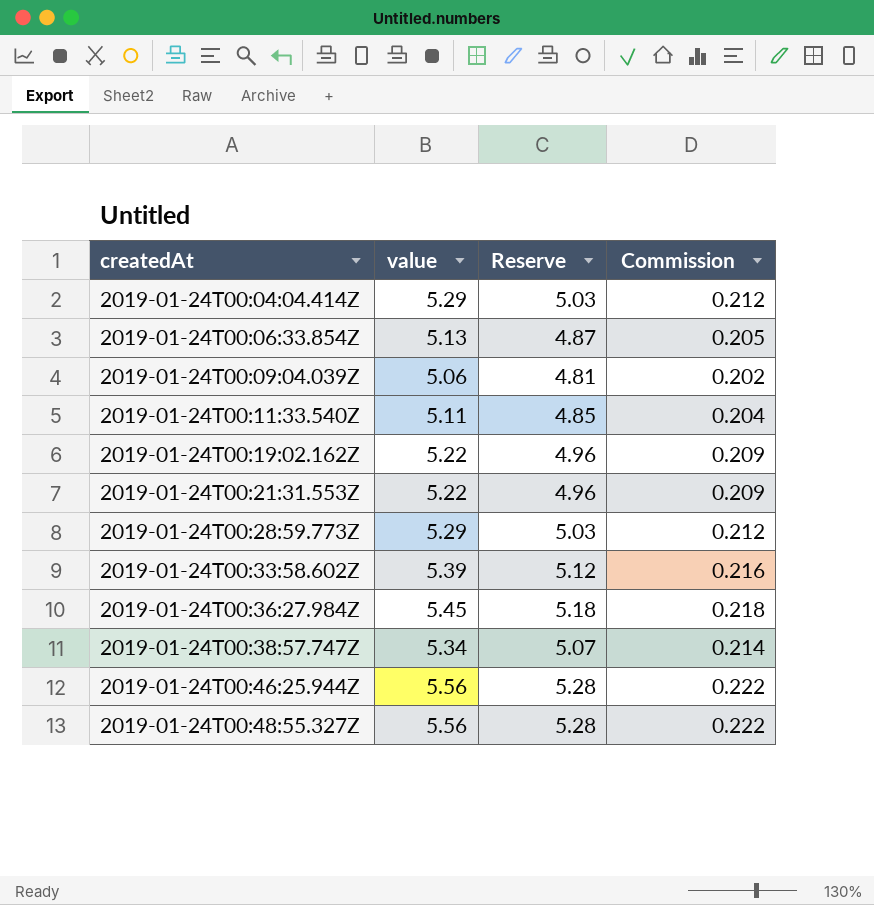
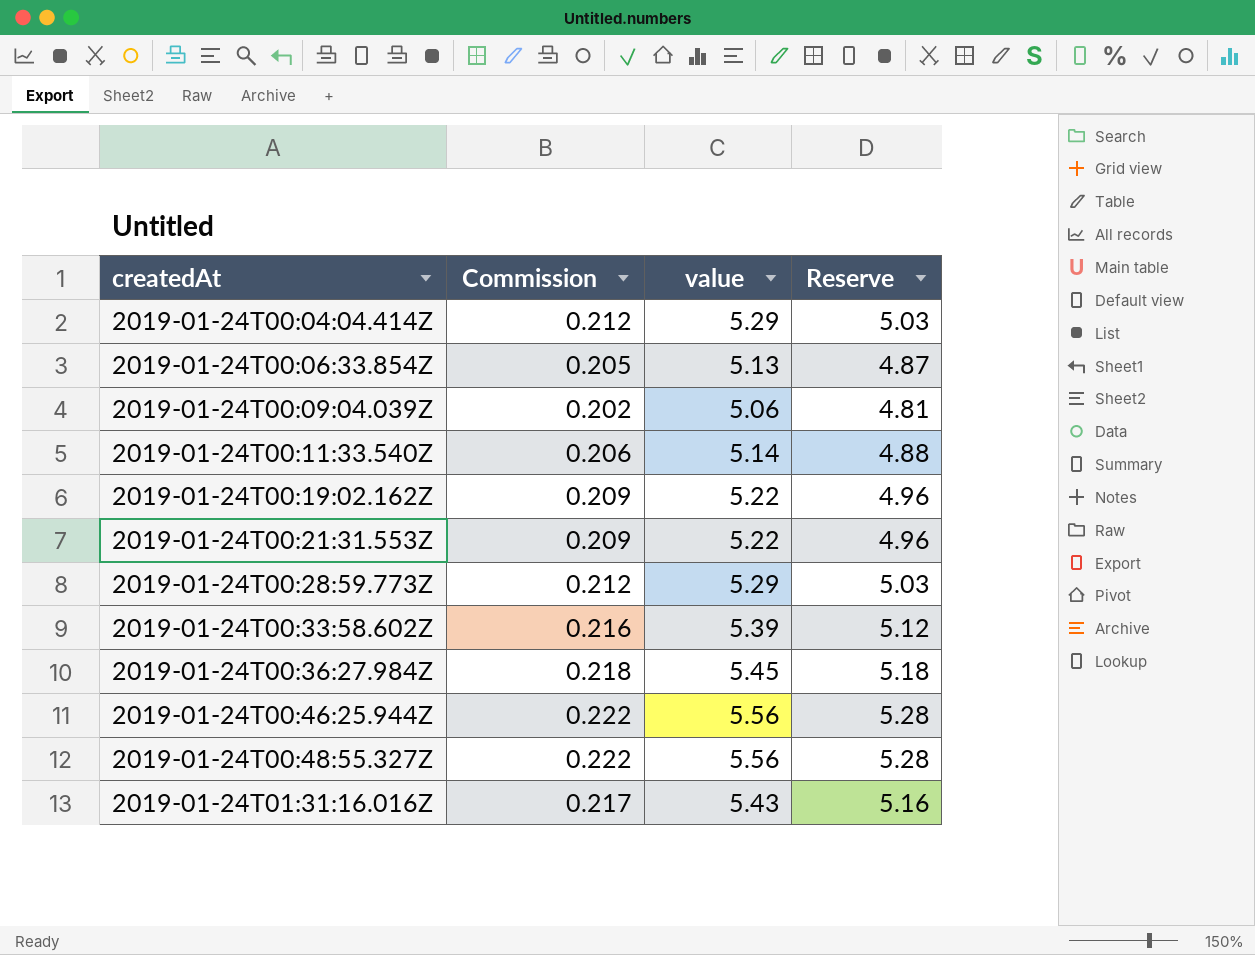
column Commission | position: 4 -> 2
row 2019-01-24T00:38:57.747Z: 5.34 | 5.07 | 0.214 -> none
2019-01-24T00:11:33.540Z | Commission: 0.204 -> 0.206
2019-01-24T00:11:33.540Z | value: 5.11 -> 5.14
2019-01-24T00:11:33.540Z | Reserve: 4.85 -> 4.88
row 2019-01-24T01:31:16.016Z: none -> 0.217 | 5.43 | 5.16

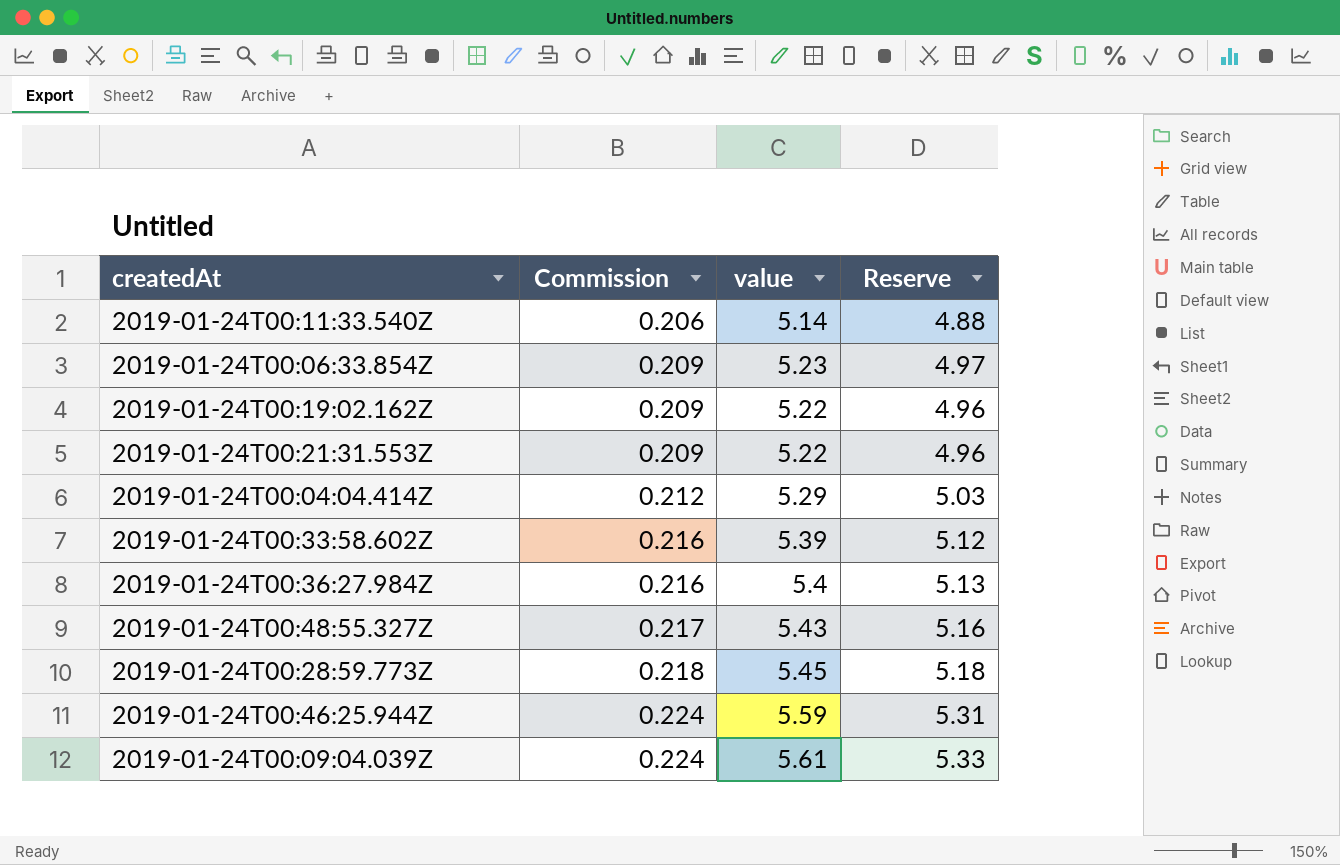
row order: createdAt ascending -> Commission ascending
row 2019-01-24T01:31:16.016Z: 0.217 | 5.43 | 5.16 -> none
2019-01-24T00:06:33.854Z | Commission: 0.205 -> 0.209
2019-01-24T00:06:33.854Z | value: 5.13 -> 5.23
2019-01-24T00:06:33.854Z | Reserve: 4.87 -> 4.97
2019-01-24T00:36:27.984Z | Commission: 0.218 -> 0.216
2019-01-24T00:36:27.984Z | value: 5.45 -> 5.4
2019-01-24T00:36:27.984Z | Reserve: 5.18 -> 5.13
2019-01-24T00:48:55.327Z | Commission: 0.222 -> 0.217
2019-01-24T00:48:55.327Z | value: 5.56 -> 5.43
2019-01-24T00:48:55.327Z | Reserve: 5.28 -> 5.16
2019-01-24T00:28:59.773Z | Commission: 0.212 -> 0.218
2019-01-24T00:28:59.773Z | value: 5.29 -> 5.45
2019-01-24T00:28:59.773Z | Reserve: 5.03 -> 5.18
2019-01-24T00:46:25.944Z | Commission: 0.222 -> 0.224
2019-01-24T00:46:25.944Z | value: 5.56 -> 5.59
2019-01-24T00:46:25.944Z | Reserve: 5.28 -> 5.31
2019-01-24T00:09:04.039Z | Commission: 0.202 -> 0.224
2019-01-24T00:09:04.039Z | value: 5.06 -> 5.61
2019-01-24T00:09:04.039Z | Reserve: 4.81 -> 5.33

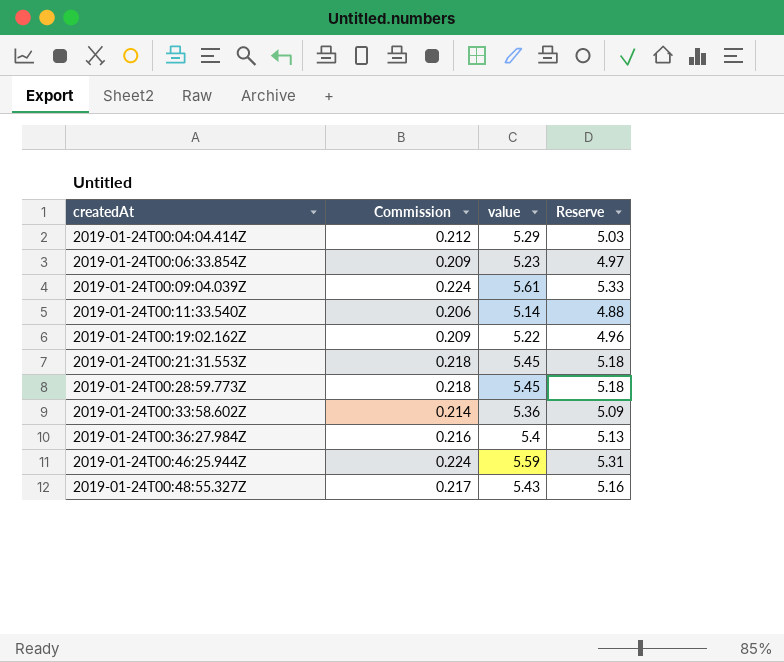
row order: Commission ascending -> createdAt ascending
2019-01-24T00:21:31.553Z | Commission: 0.209 -> 0.218
2019-01-24T00:21:31.553Z | value: 5.22 -> 5.45
2019-01-24T00:21:31.553Z | Reserve: 4.96 -> 5.18
2019-01-24T00:33:58.602Z | Commission: 0.216 -> 0.214
2019-01-24T00:33:58.602Z | value: 5.39 -> 5.36
2019-01-24T00:33:58.602Z | Reserve: 5.12 -> 5.09

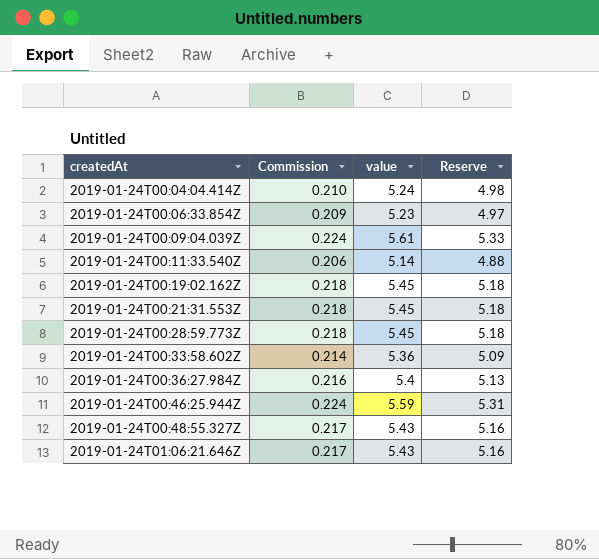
2019-01-24T00:04:04.414Z | Commission: 0.212 -> 0.210
2019-01-24T00:04:04.414Z | value: 5.29 -> 5.24
2019-01-24T00:04:04.414Z | Reserve: 5.03 -> 4.98
2019-01-24T00:19:02.162Z | Commission: 0.209 -> 0.218
2019-01-24T00:19:02.162Z | value: 5.22 -> 5.45
2019-01-24T00:19:02.162Z | Reserve: 4.96 -> 5.18
row 2019-01-24T01:06:21.646Z: none -> 0.217 | 5.43 | 5.16

